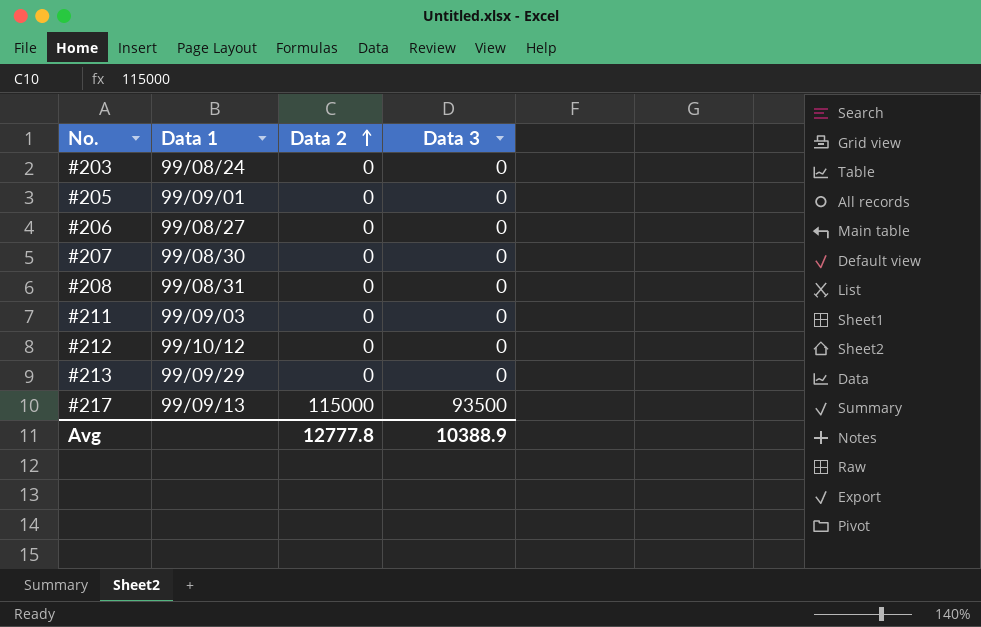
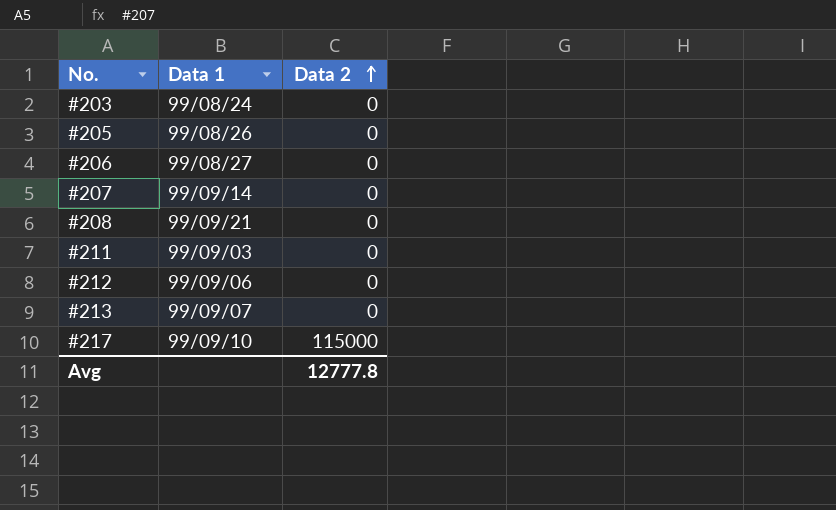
column Data 3 | position: 4 -> none
#205 | Data 1: 99/09/01 -> 99/08/26
#207 | Data 1: 99/08/30 -> 99/09/14
#208 | Data 1: 99/08/31 -> 99/09/21
#212 | Data 1: 99/10/12 -> 99/09/06
#213 | Data 1: 99/09/29 -> 99/09/07
#217 | Data 1: 99/09/13 -> 99/09/10

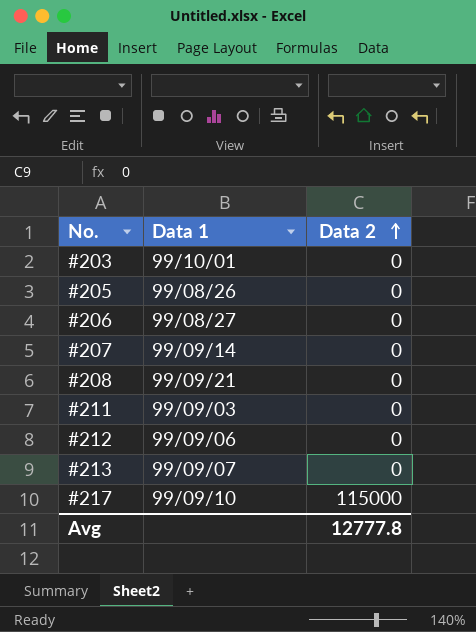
#203 | Data 1: 99/08/24 -> 99/10/01

